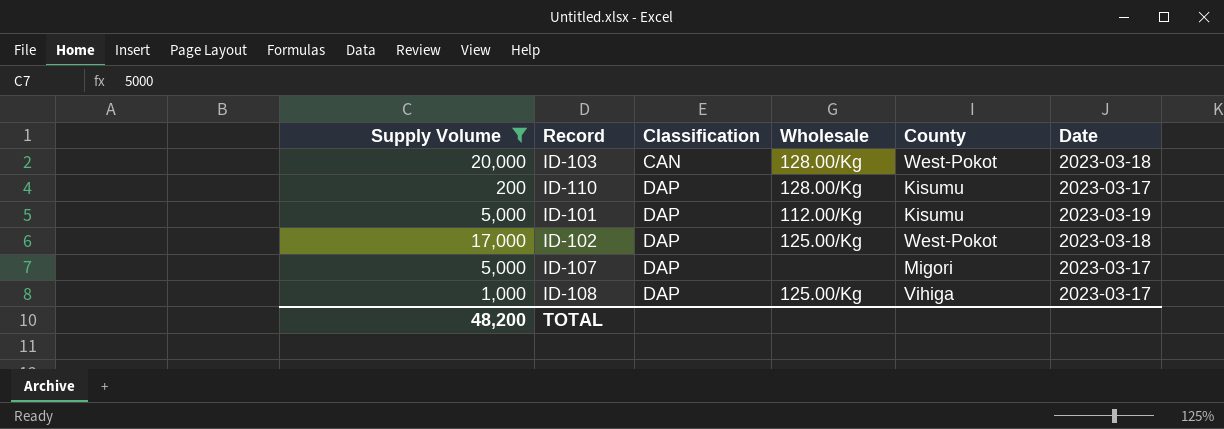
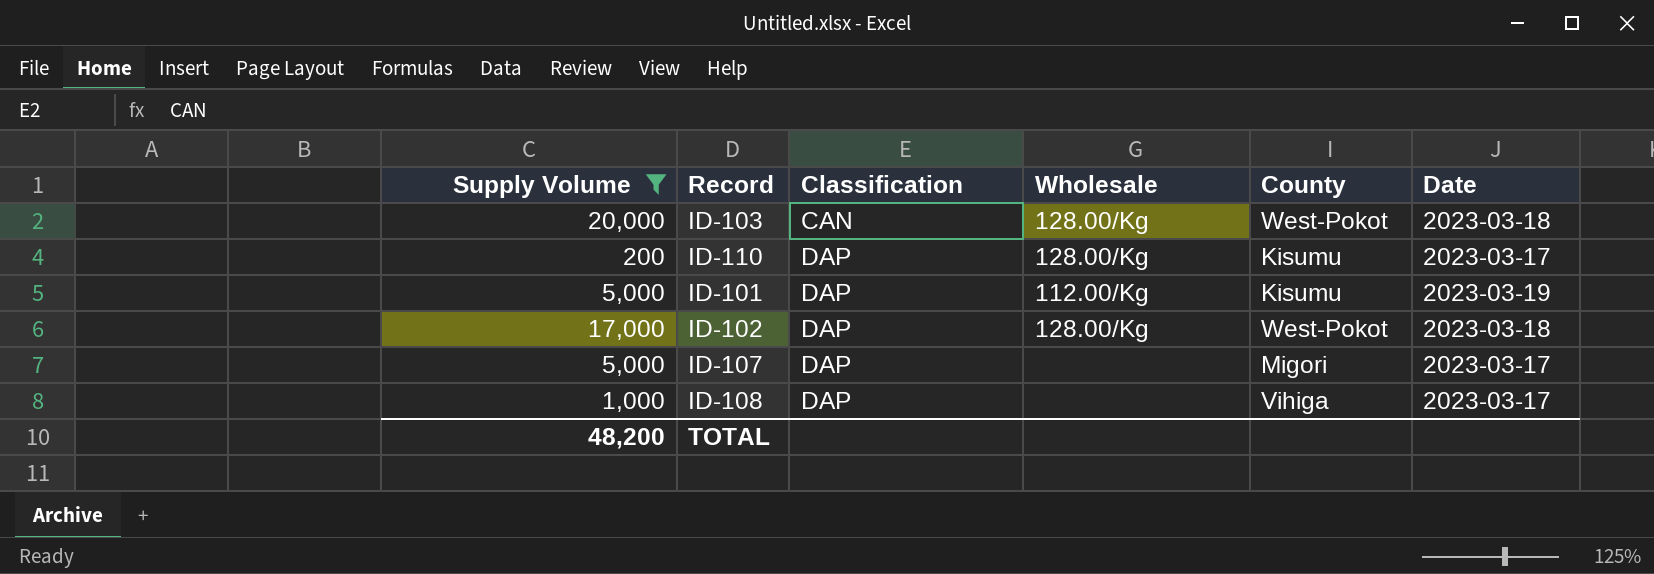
ID-102 | Wholesale: 125.00/Kg -> 128.00/Kg
ID-108 | Wholesale: 125.00/Kg -> none

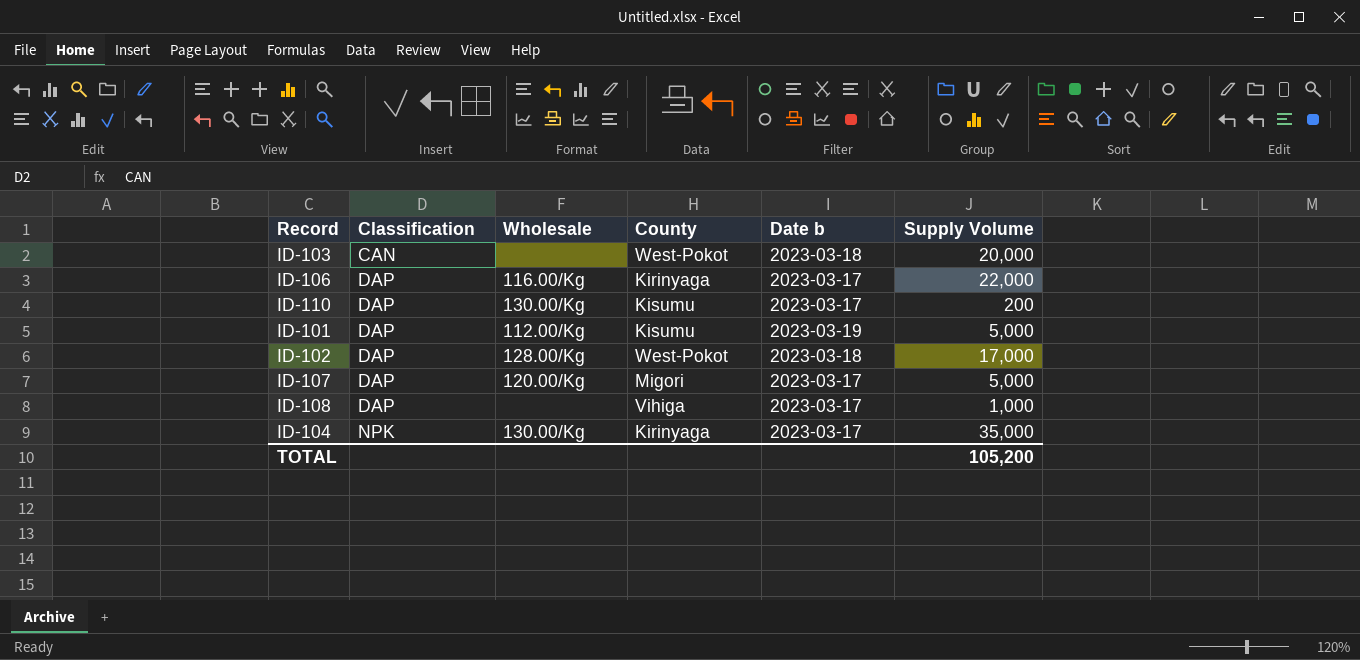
filter: Supply Volume <= 20,000 -> none
column name: Date -> Date b
column Supply Volume | position: 1 -> 6
ID-103 | Wholesale: 128.00/Kg -> none
ID-110 | Wholesale: 128.00/Kg -> 130.00/Kg
ID-107 | Wholesale: none -> 120.00/Kg
TOTAL | Supply Volume: 48,200 -> 105,200

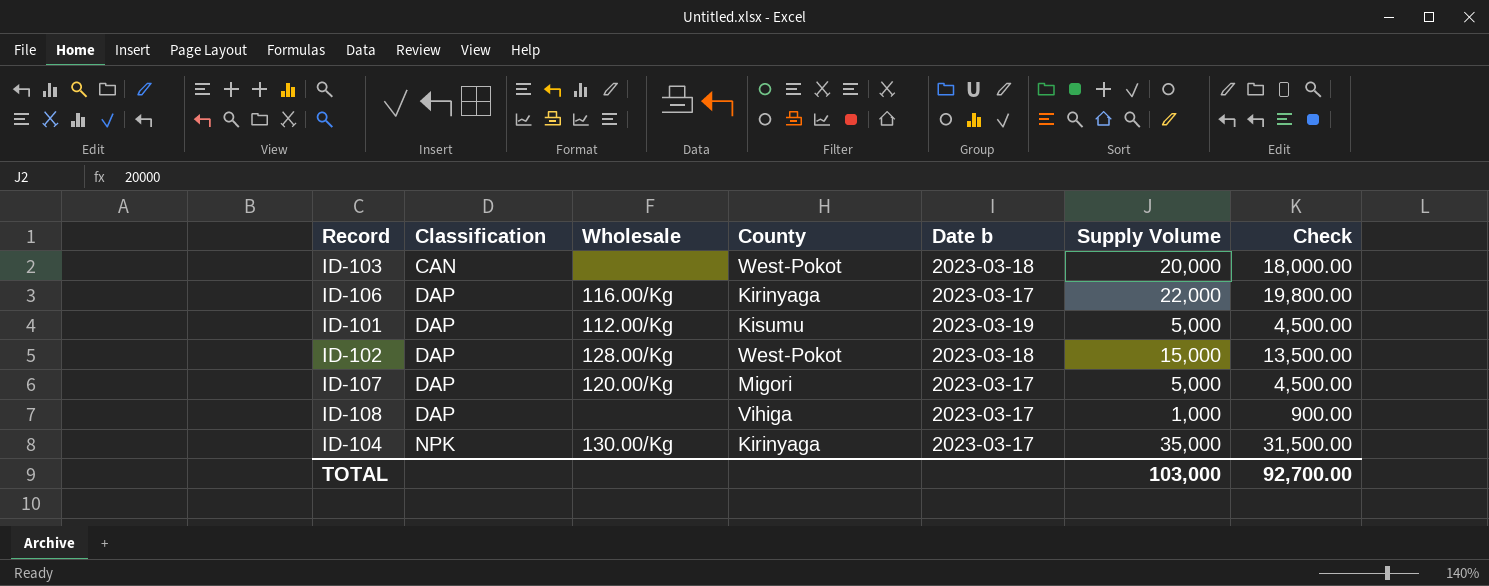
column Check | formula: none -> [Supply Volume] * 0.9
row ID-110: DAP | 130.00/Kg | Kisumu | 2023-03-17 | 200 -> none
ID-102 | Supply Volume: 17,000 -> 15,000
TOTAL | Supply Volume: 105,200 -> 103,000

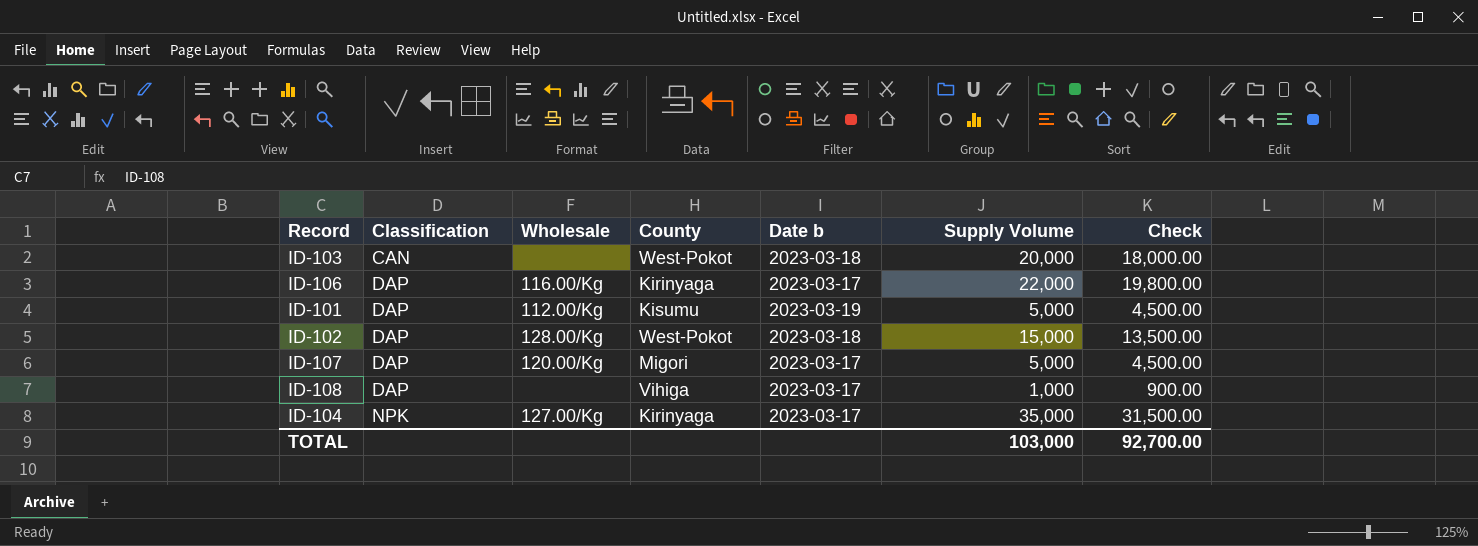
ID-104 | Wholesale: 130.00/Kg -> 127.00/Kg

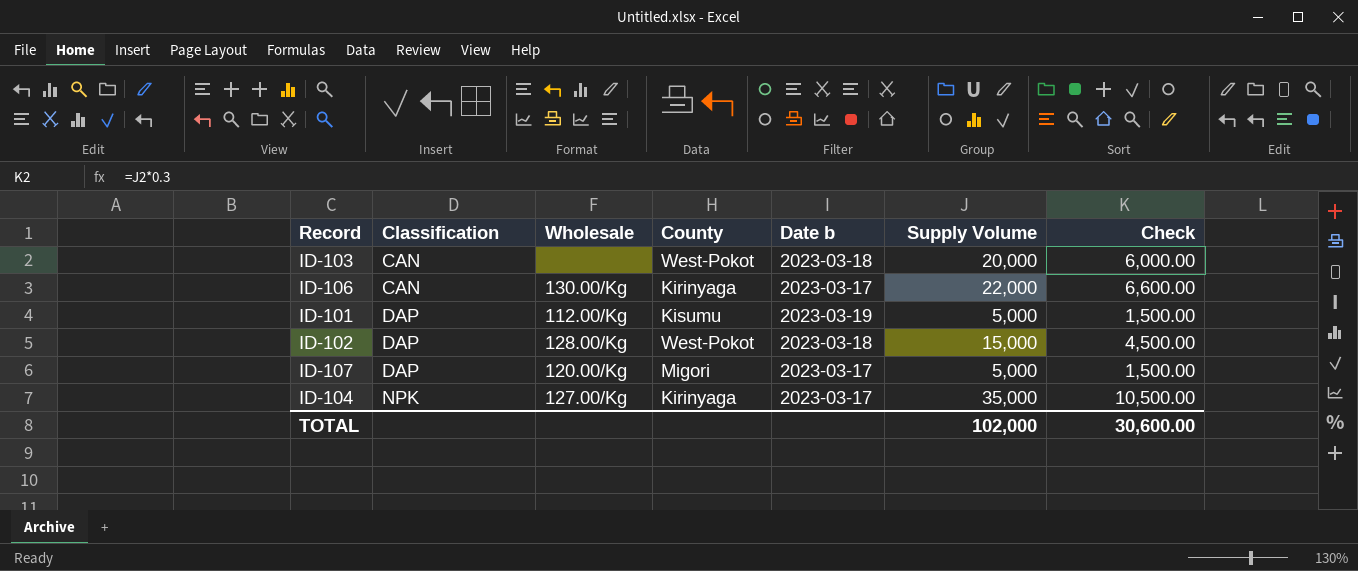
column Check | formula: [Supply Volume] * 0.9 -> [Supply Volume] * 0.3
row ID-108: DAP | none | Vihiga | 2023-03-17 | 1,000 | 900.00 -> none
ID-106 | Classification: DAP -> CAN
ID-106 | Wholesale: 116.00/Kg -> 130.00/Kg
TOTAL | Supply Volume: 103,000 -> 102,000
TOTAL | Check: 92,700.00 -> 30,600.00

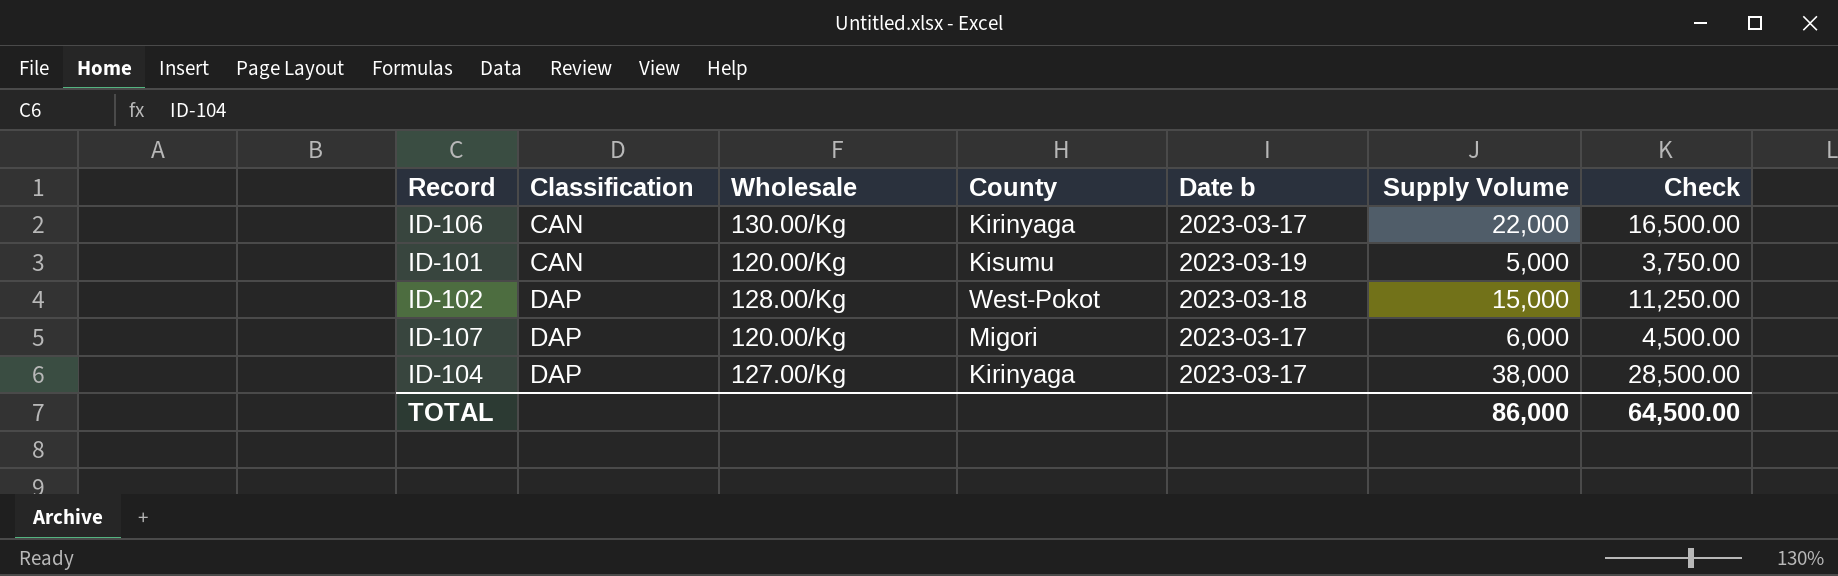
column Check | formula: [Supply Volume] * 0.3 -> [Supply Volume] * 0.75
row ID-103: CAN | none | West-Pokot | 2023-03-18 | 20,000 | 6,000.00 -> none
ID-101 | Classification: DAP -> CAN
ID-101 | Wholesale: 112.00/Kg -> 120.00/Kg
ID-107 | Supply Volume: 5,000 -> 6,000
ID-104 | Classification: NPK -> DAP
ID-104 | Supply Volume: 35,000 -> 38,000
TOTAL | Supply Volume: 102,000 -> 86,000
TOTAL | Check: 30,600.00 -> 64,500.00

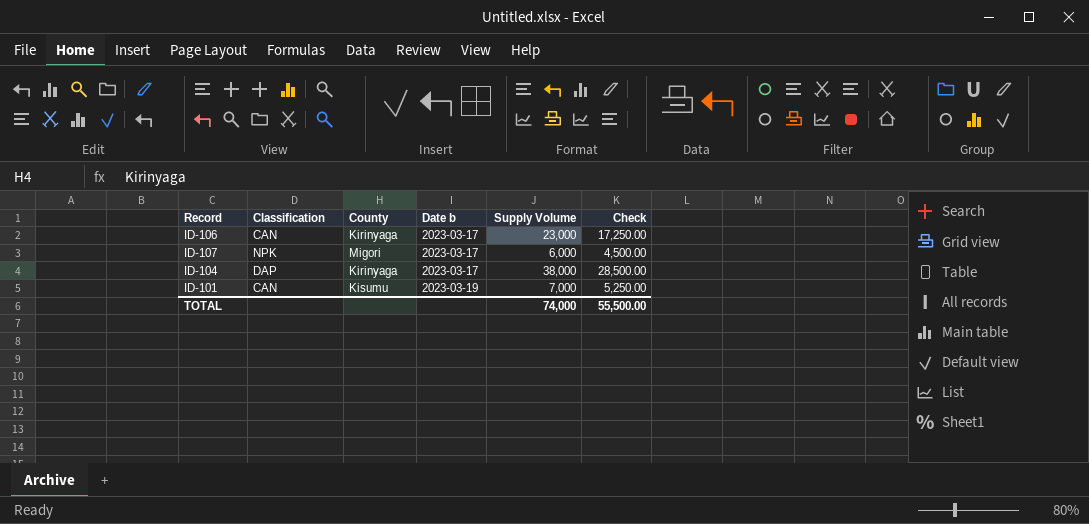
row order: Classification ascending -> Date b ascending
column Wholesale | position: 3 -> none
row ID-102: DAP | 128.00/Kg | West-Pokot | 2023-03-18 | 15,000 | 11,250.00 -> none
ID-106 | Supply Volume: 22,000 -> 23,000
ID-106 | Check: 16,500.00 -> 17,250.00
ID-107 | Classification: DAP -> NPK
ID-101 | Supply Volume: 5,000 -> 7,000
ID-101 | Check: 3,750.00 -> 5,250.00
TOTAL | Supply Volume: 86,000 -> 74,000
TOTAL | Check: 64,500.00 -> 55,500.00

